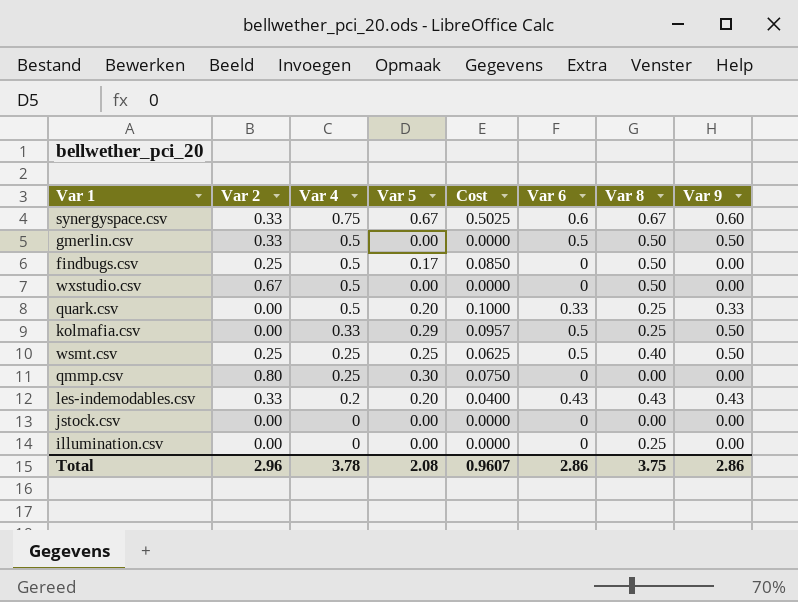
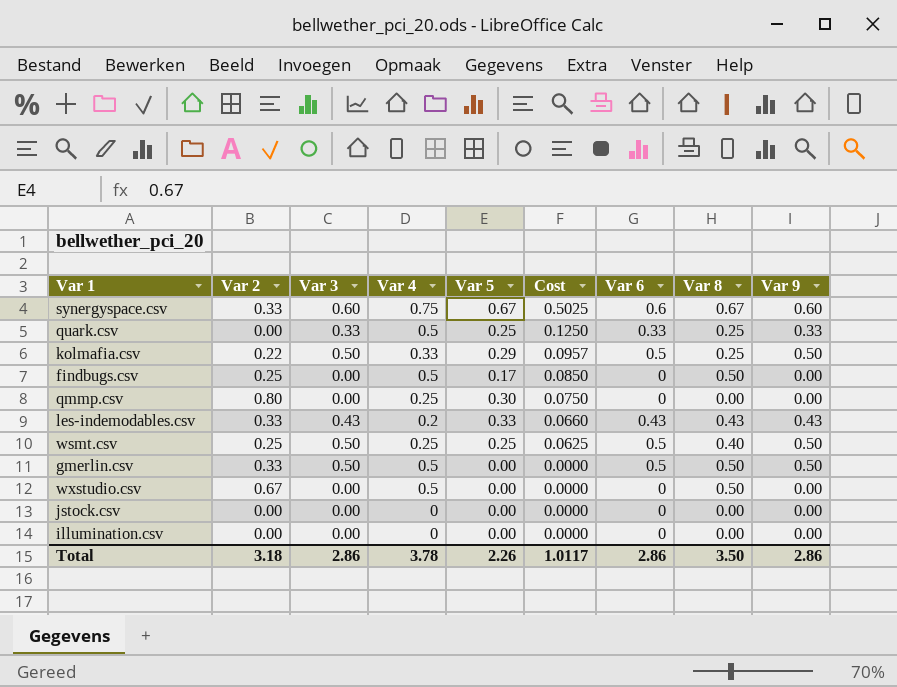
row order: Var 4 descending -> Cost descending
column Var 3 | position: none -> 3
quark.csv | Var 5: 0.20 -> 0.25
quark.csv | Cost: 0.1000 -> 0.1250
kolmafia.csv | Var 2: 0.00 -> 0.22
les-indemodables.csv | Var 5: 0.20 -> 0.33
les-indemodables.csv | Cost: 0.0400 -> 0.0660
illumination.csv | Var 8: 0.25 -> 0.00
Total | Var 2: 2.96 -> 3.18
Total | Var 5: 2.08 -> 2.26
Total | Cost: 0.9607 -> 1.0117
Total | Var 8: 3.75 -> 3.50

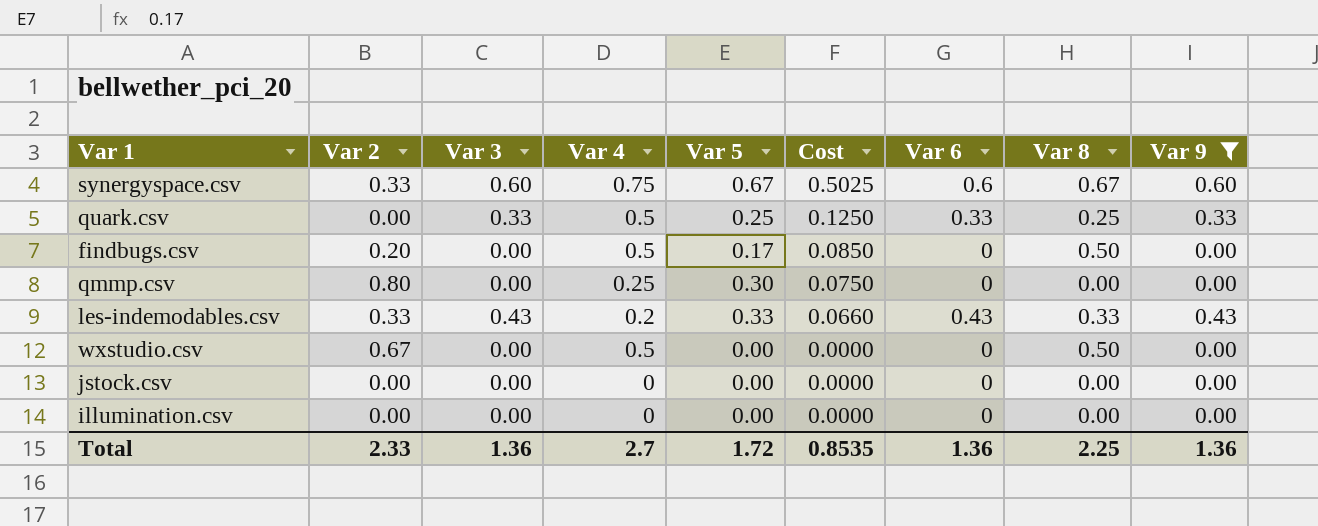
filter: none -> Var 9 != 0.50
findbugs.csv | Var 2: 0.25 -> 0.20
les-indemodables.csv | Var 8: 0.43 -> 0.33
Total | Var 2: 3.18 -> 2.33
Total | Var 3: 2.86 -> 1.36
Total | Var 4: 3.78 -> 2.7
Total | Var 5: 2.26 -> 1.72
Total | Cost: 1.0117 -> 0.8535
Total | Var 6: 2.86 -> 1.36
Total | Var 8: 3.50 -> 2.25
Total | Var 9: 2.86 -> 1.36

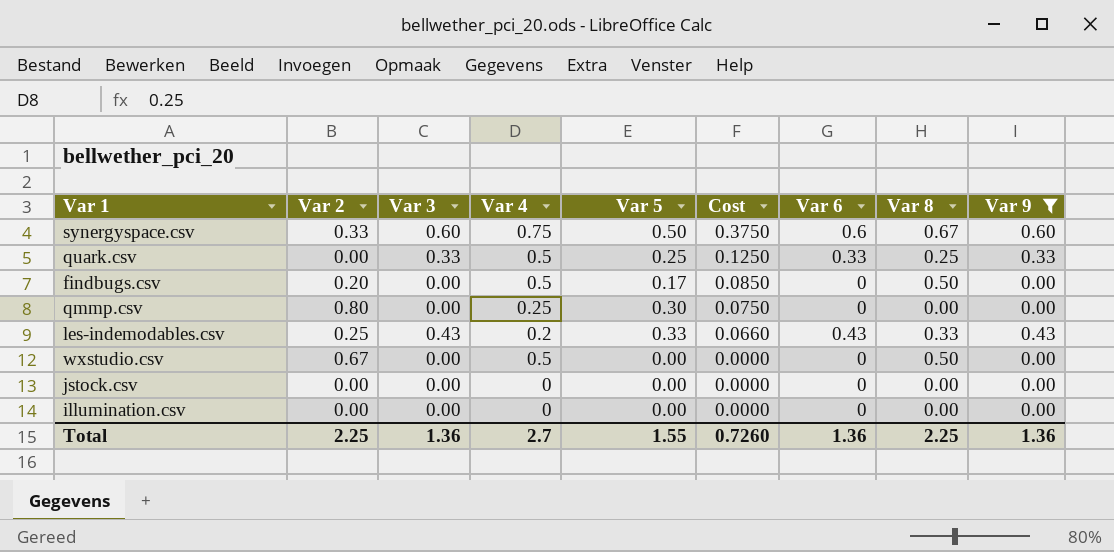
synergyspace.csv | Var 5: 0.67 -> 0.50
synergyspace.csv | Cost: 0.5025 -> 0.3750
les-indemodables.csv | Var 2: 0.33 -> 0.25
Total | Var 2: 2.33 -> 2.25
Total | Var 5: 1.72 -> 1.55
Total | Cost: 0.8535 -> 0.7260

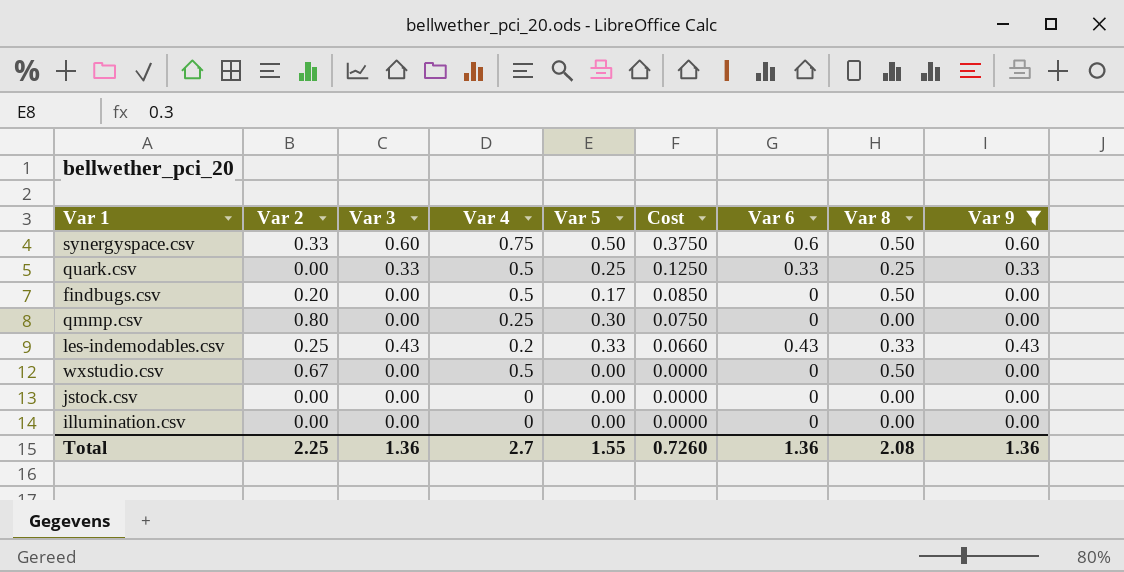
synergyspace.csv | Var 8: 0.67 -> 0.50
Total | Var 8: 2.25 -> 2.08

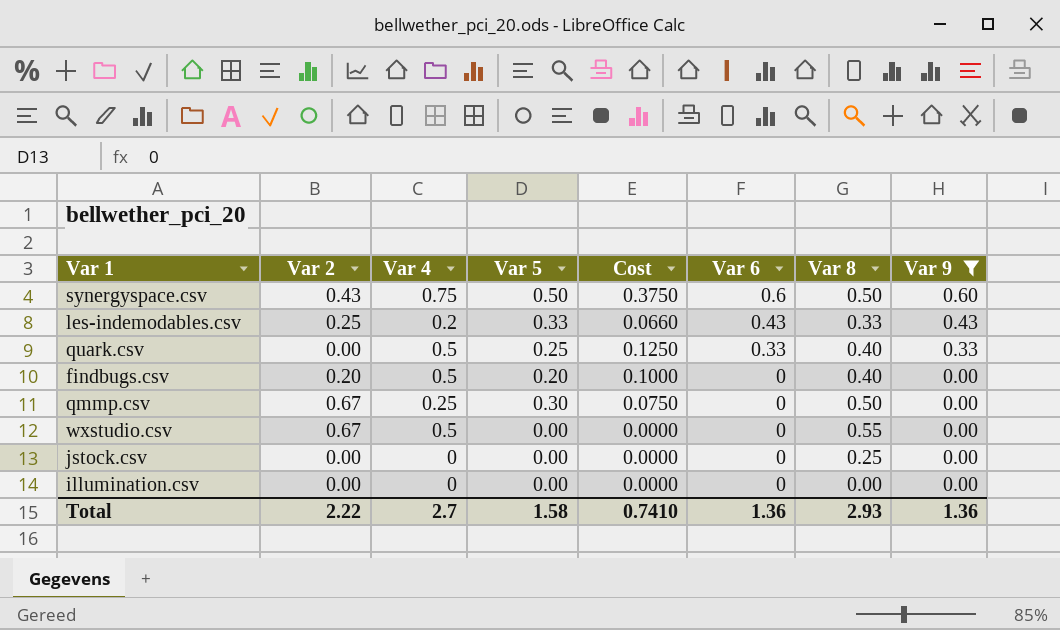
row order: Cost descending -> Var 6 descending
column Var 3 | position: 3 -> none
synergyspace.csv | Var 2: 0.33 -> 0.43
quark.csv | Var 8: 0.25 -> 0.40
findbugs.csv | Var 5: 0.17 -> 0.20
findbugs.csv | Cost: 0.0850 -> 0.1000
findbugs.csv | Var 8: 0.50 -> 0.40
qmmp.csv | Var 2: 0.80 -> 0.67
qmmp.csv | Var 8: 0.00 -> 0.50
wxstudio.csv | Var 8: 0.50 -> 0.55
jstock.csv | Var 8: 0.00 -> 0.25
Total | Var 2: 2.25 -> 2.22
Total | Var 5: 1.55 -> 1.58
Total | Cost: 0.7260 -> 0.7410
Total | Var 8: 2.08 -> 2.93

